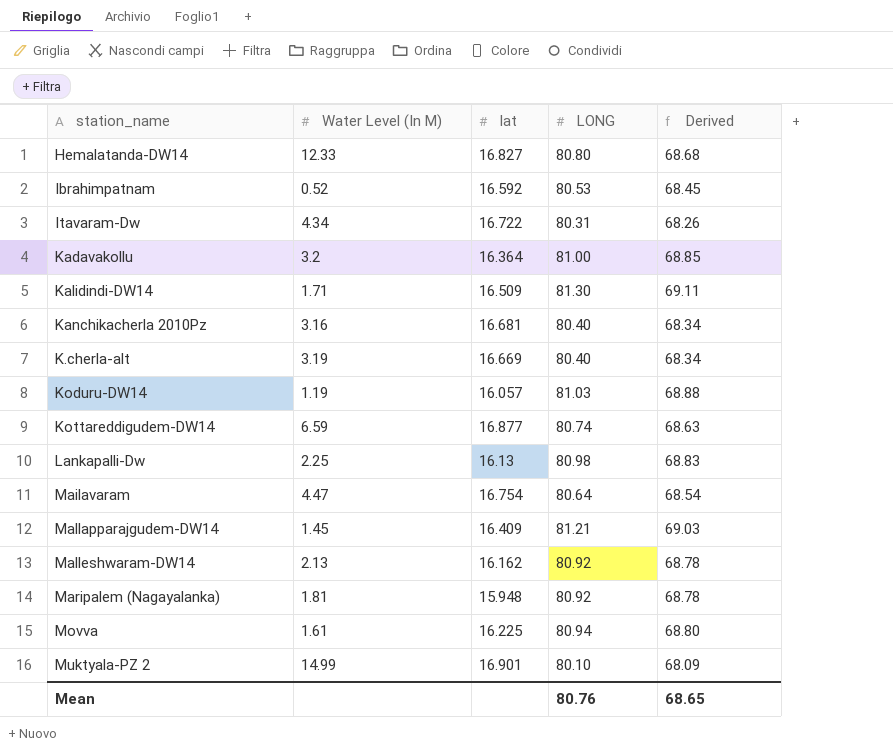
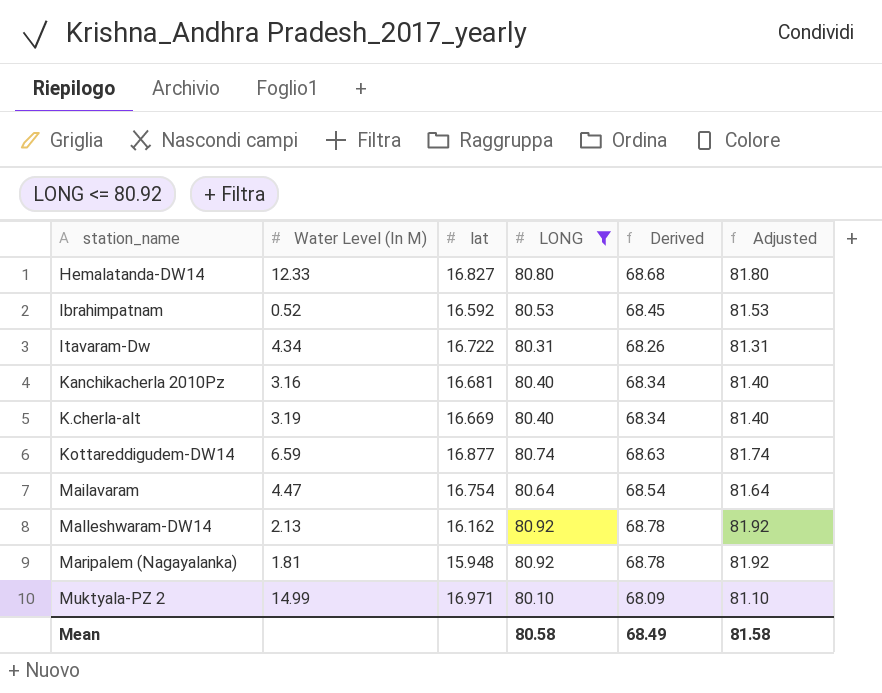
filter: none -> LONG <= 80.92
column Adjusted | formula: none -> [LONG] + 1
Muktyala-PZ 2 | lat: 16.901 -> 16.971
Mean | LONG: 80.76 -> 80.58
Mean | Derived: 68.65 -> 68.49

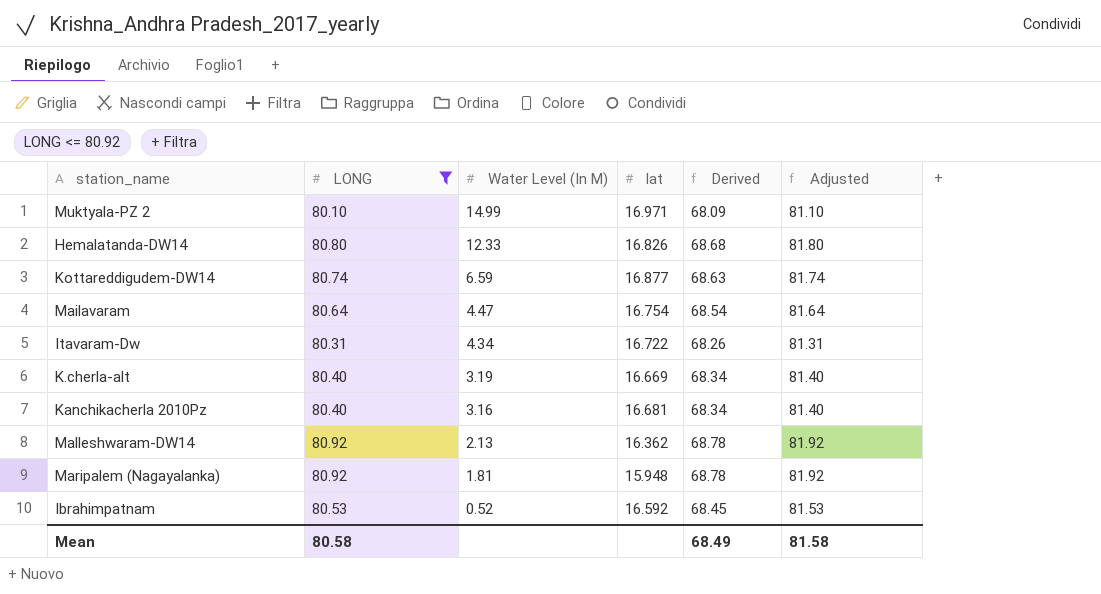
row order: none -> Water Level (In M) descending
column LONG | position: 4 -> 2
Hemalatanda-DW14 | lat: 16.827 -> 16.826
Malleshwaram-DW14 | lat: 16.162 -> 16.362

